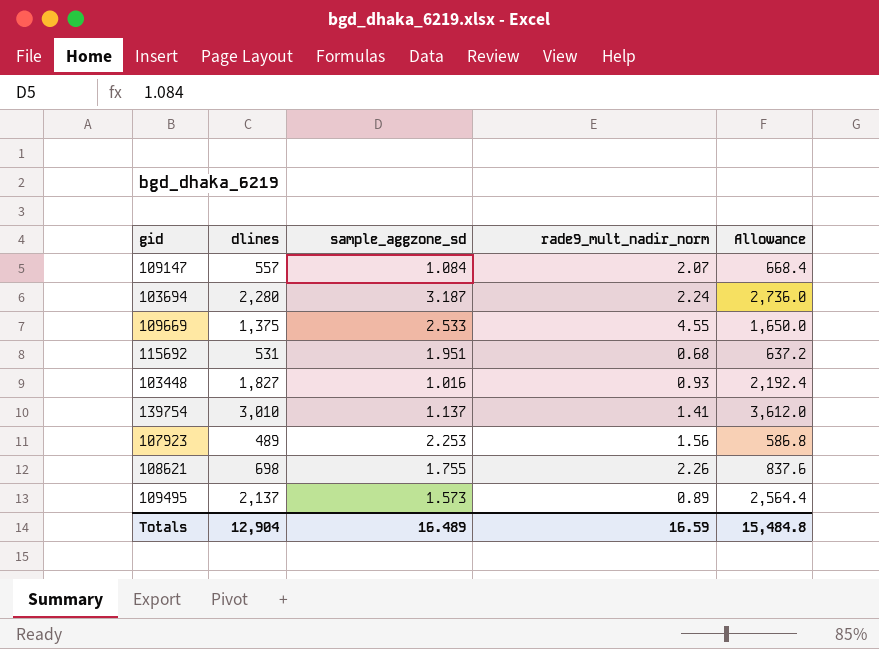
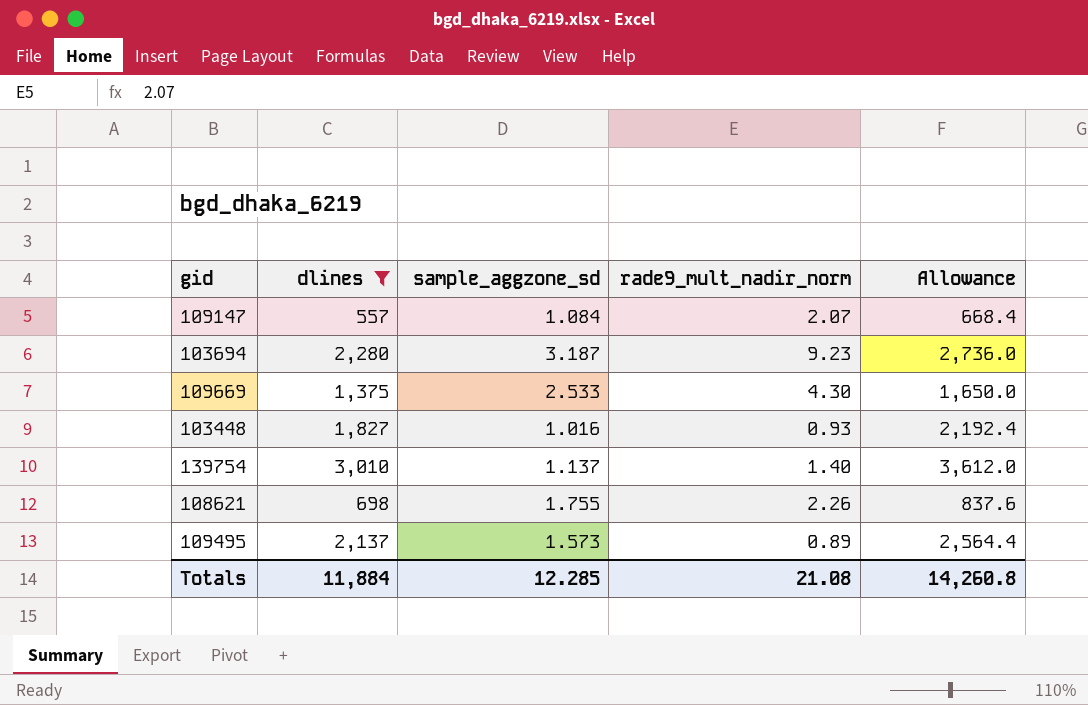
filter: none -> dlines >= 557
103694 | rade9_mult_nadir_norm: 2.24 -> 9.23
109669 | rade9_mult_nadir_norm: 4.55 -> 4.30
139754 | rade9_mult_nadir_norm: 1.41 -> 1.40
Totals | dlines: 12,904 -> 11,884
Totals | sample_aggzone_sd: 16.489 -> 12.285
Totals | rade9_mult_nadir_norm: 16.59 -> 21.08
Totals | Allowance: 15,484.8 -> 14,260.8

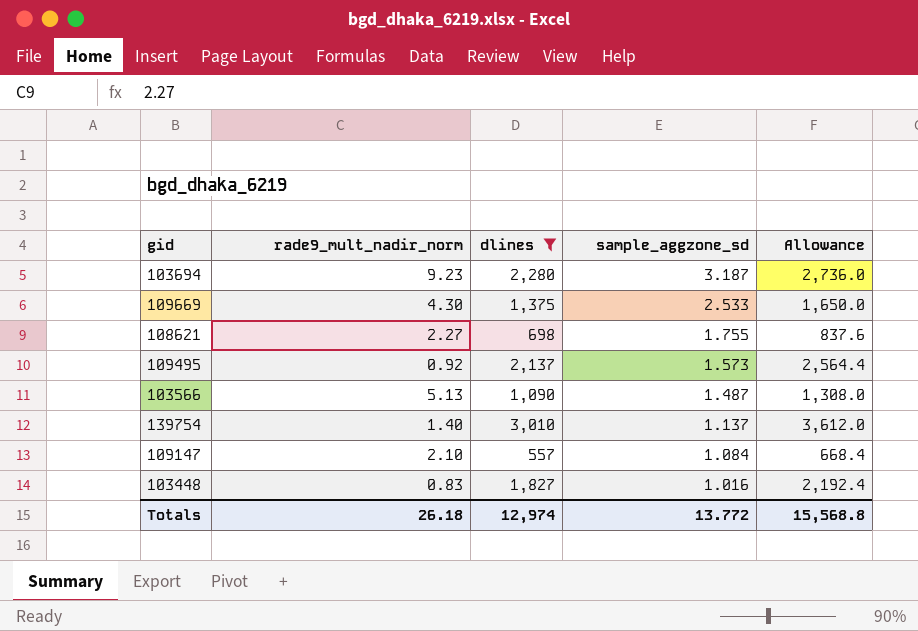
row order: none -> sample_aggzone_sd descending
column rade9_mult_nadir_norm | position: 4 -> 2
108621 | rade9_mult_nadir_norm: 2.26 -> 2.27
109495 | rade9_mult_nadir_norm: 0.89 -> 0.92
row 103566: none -> 5.13 | 1,090 | 1.487 | 1,308.0
109147 | rade9_mult_nadir_norm: 2.07 -> 2.10
103448 | rade9_mult_nadir_norm: 0.93 -> 0.83
Totals | rade9_mult_nadir_norm: 21.08 -> 26.18
Totals | dlines: 11,884 -> 12,974
Totals | sample_aggzone_sd: 12.285 -> 13.772
Totals | Allowance: 14,260.8 -> 15,568.8

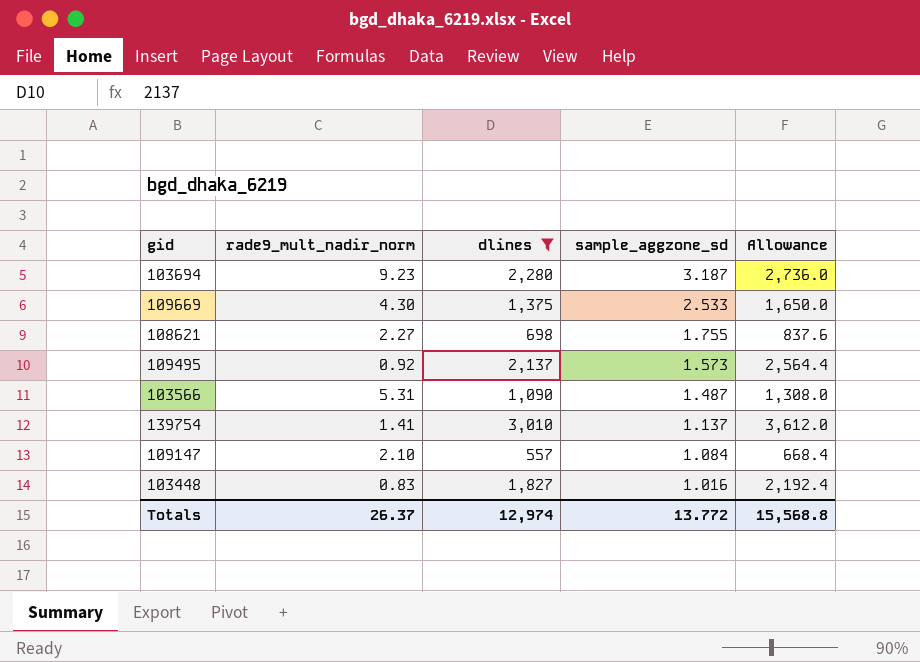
103566 | rade9_mult_nadir_norm: 5.13 -> 5.31
139754 | rade9_mult_nadir_norm: 1.40 -> 1.41
Totals | rade9_mult_nadir_norm: 26.18 -> 26.37

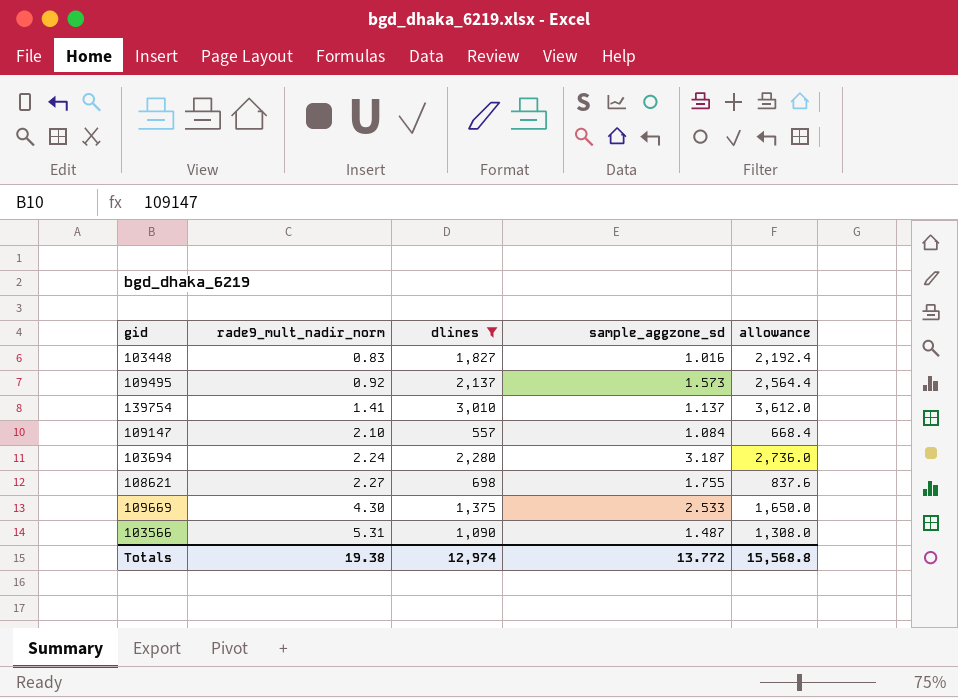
row order: sample_aggzone_sd descending -> rade9_mult_nadir_norm ascending
column name: Allowance -> allowance
103694 | rade9_mult_nadir_norm: 9.23 -> 2.24
Totals | rade9_mult_nadir_norm: 26.37 -> 19.38

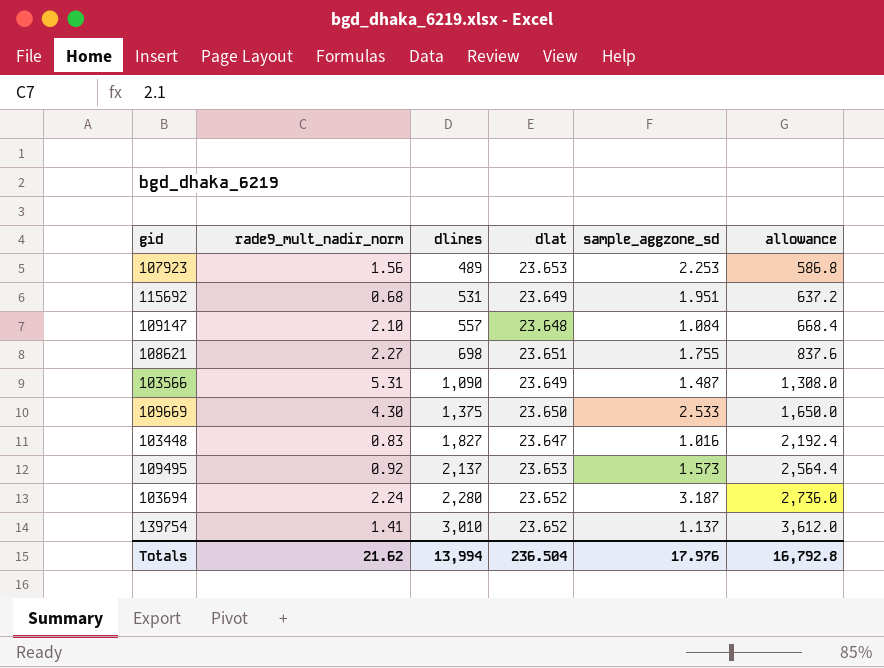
filter: dlines >= 557 -> none
row order: rade9_mult_nadir_norm ascending -> dlines ascending
column dlat | position: none -> 4
Totals | rade9_mult_nadir_norm: 19.38 -> 21.62
Totals | dlines: 12,974 -> 13,994
Totals | sample_aggzone_sd: 13.772 -> 17.976
Totals | allowance: 15,568.8 -> 16,792.8

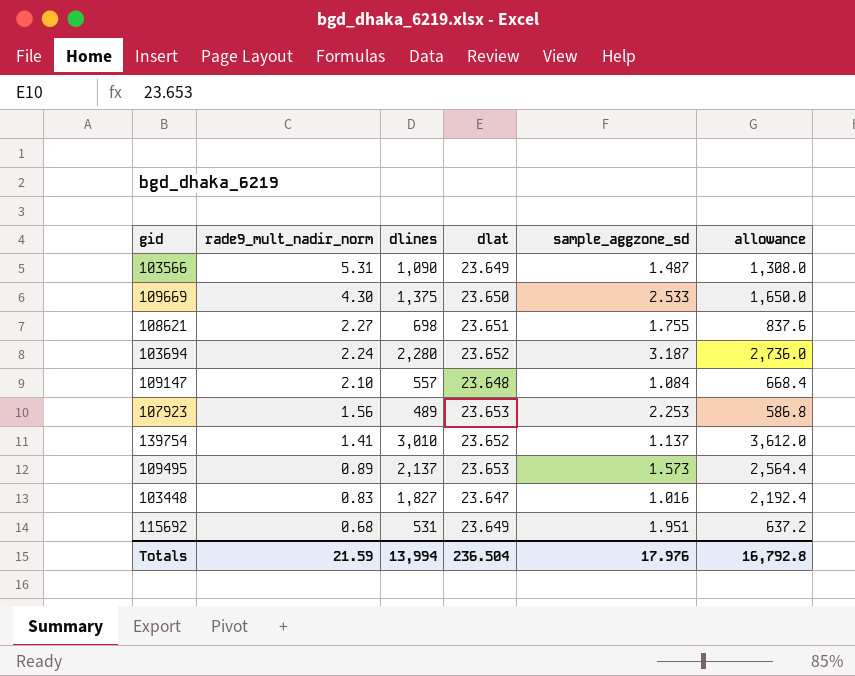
row order: dlines ascending -> rade9_mult_nadir_norm descending
109495 | rade9_mult_nadir_norm: 0.92 -> 0.89
Totals | rade9_mult_nadir_norm: 21.62 -> 21.59

